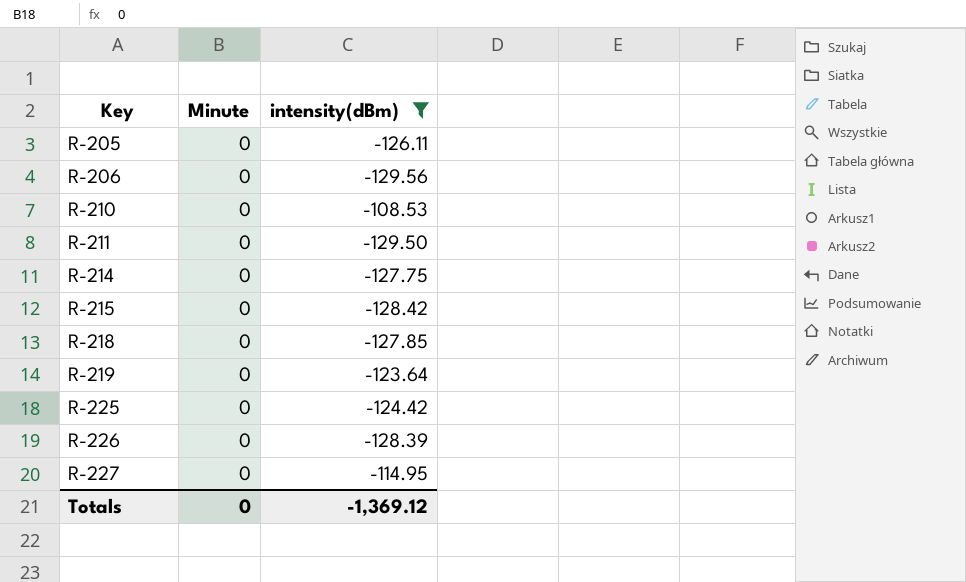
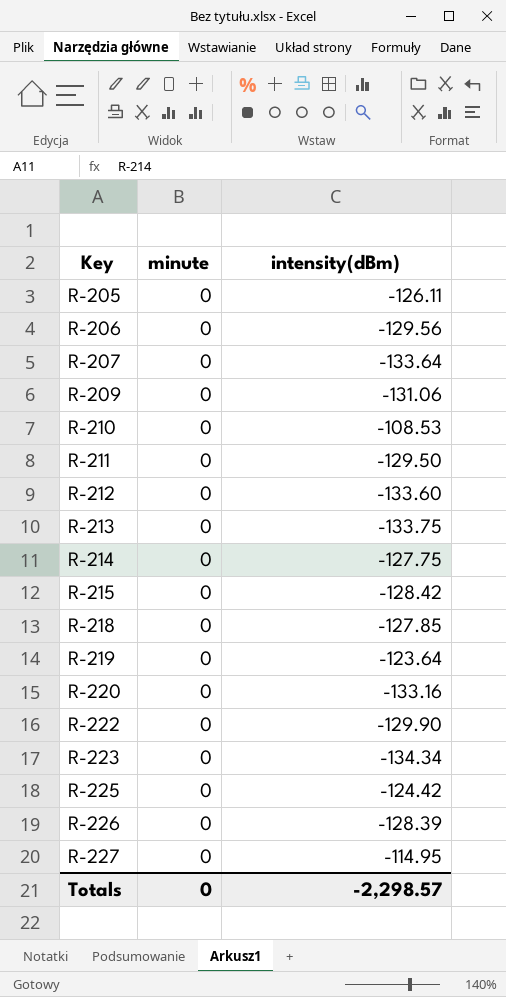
filter: intensity(dBm) >= -129.56 -> none
column name: Minute -> minute
Totals | intensity(dBm): -1,369.12 -> -2,298.57

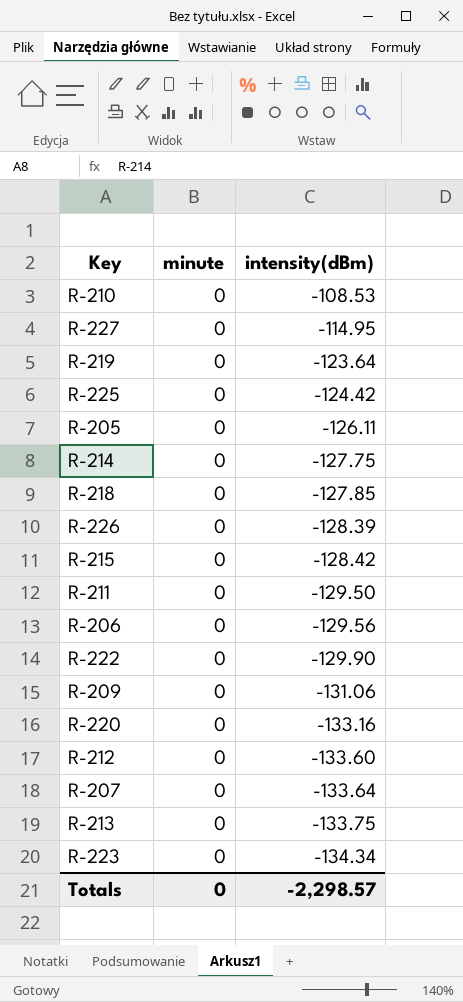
row order: Key ascending -> intensity(dBm) descending

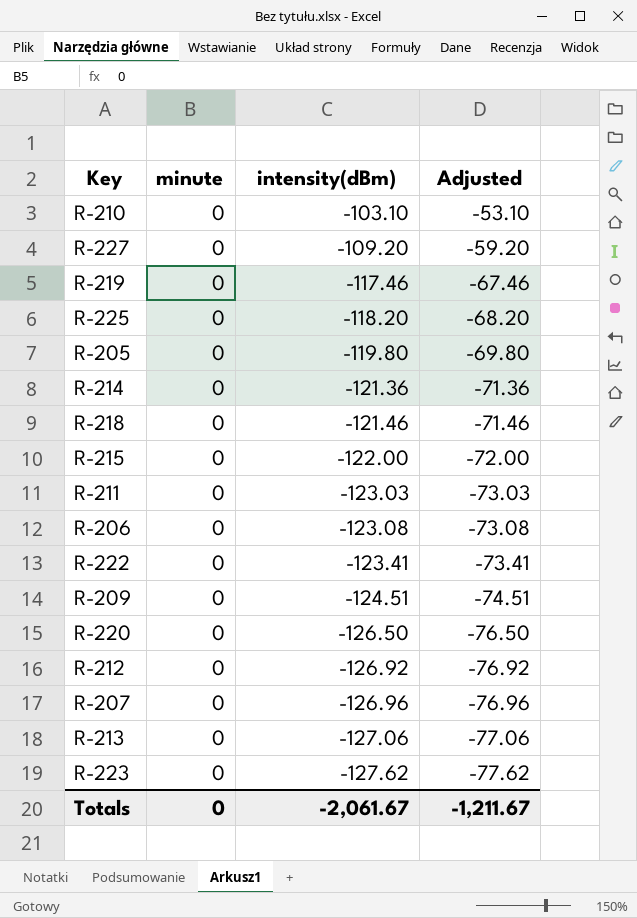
column Adjusted | formula: none -> [intensity(dBm)] + 50
row R-226: 0 | -128.39 -> none
R-210 | intensity(dBm): -108.53 -> -103.10
R-227 | intensity(dBm): -114.95 -> -109.20
R-219 | intensity(dBm): -123.64 -> -117.46
R-225 | intensity(dBm): -124.42 -> -118.20
R-205 | intensity(dBm): -126.11 -> -119.80
R-214 | intensity(dBm): -127.75 -> -121.36
R-218 | intensity(dBm): -127.85 -> -121.46
R-215 | intensity(dBm): -128.42 -> -122.00
R-211 | intensity(dBm): -129.50 -> -123.03
R-206 | intensity(dBm): -129.56 -> -123.08
R-222 | intensity(dBm): -129.90 -> -123.41
R-209 | intensity(dBm): -131.06 -> -124.51
R-220 | intensity(dBm): -133.16 -> -126.50
R-212 | intensity(dBm): -133.60 -> -126.92
R-207 | intensity(dBm): -133.64 -> -126.96
R-213 | intensity(dBm): -133.75 -> -127.06
R-223 | intensity(dBm): -134.34 -> -127.62
Totals | intensity(dBm): -2,298.57 -> -2,061.67

